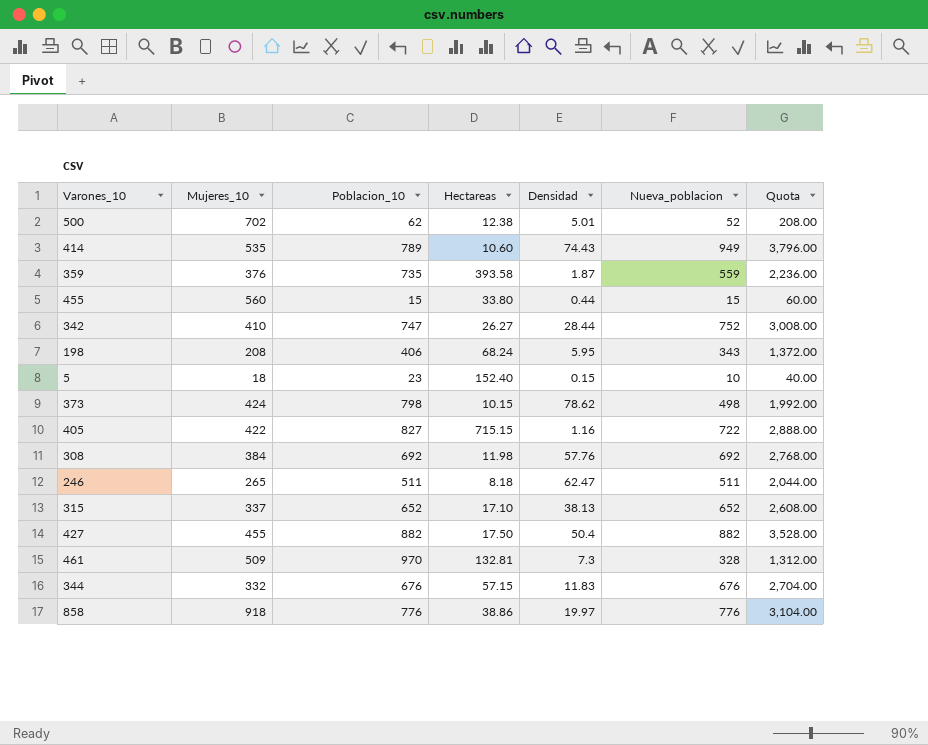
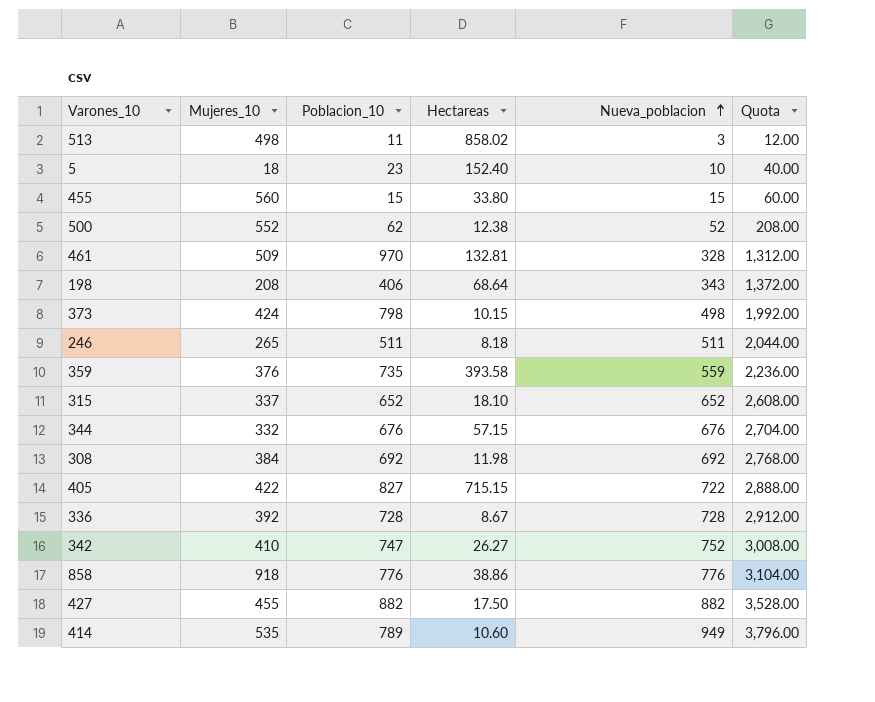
row order: none -> Nueva_poblacion ascending
column Densidad | formula: [Poblacion_10] / [Hectareas] -> none
row 513: none -> 498 | 11 | 858.02 | 3 | 12.00
500 | Mujeres_10: 702 -> 552
198 | Hectareas: 68.24 -> 68.64
315 | Hectareas: 17.10 -> 18.10
row 336: none -> 392 | 728 | 8.67 | 728 | 2,912.00

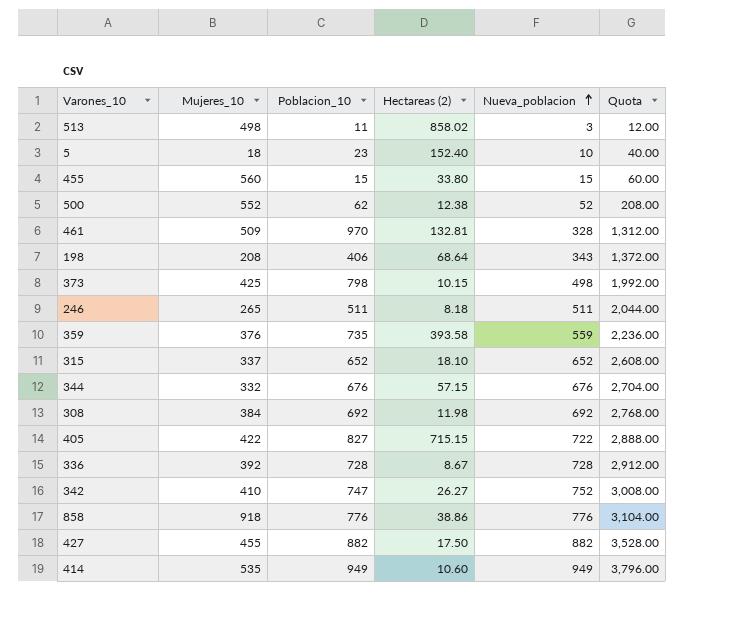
column name: Hectareas -> Hectareas (2)
373 | Mujeres_10: 424 -> 425
414 | Poblacion_10: 789 -> 949

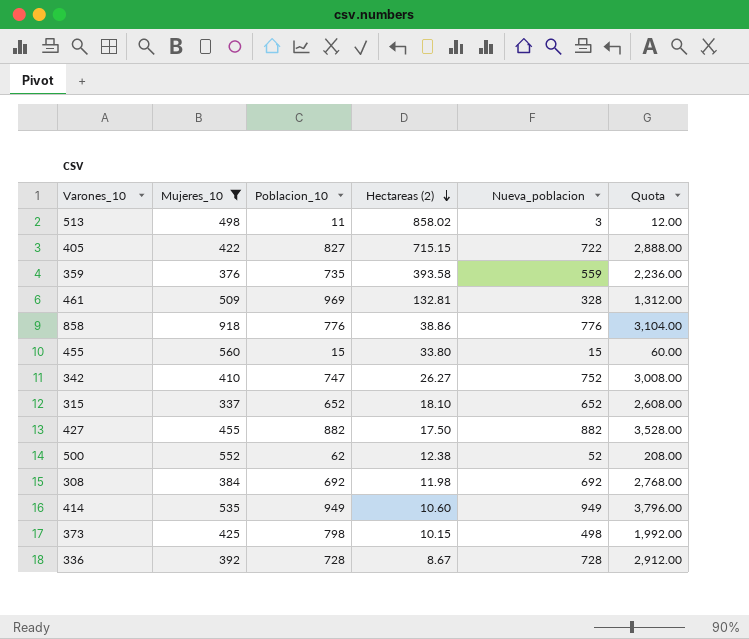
filter: none -> Mujeres_10 >= 337
row order: Nueva_poblacion ascending -> Hectareas (2) descending
461 | Poblacion_10: 970 -> 969

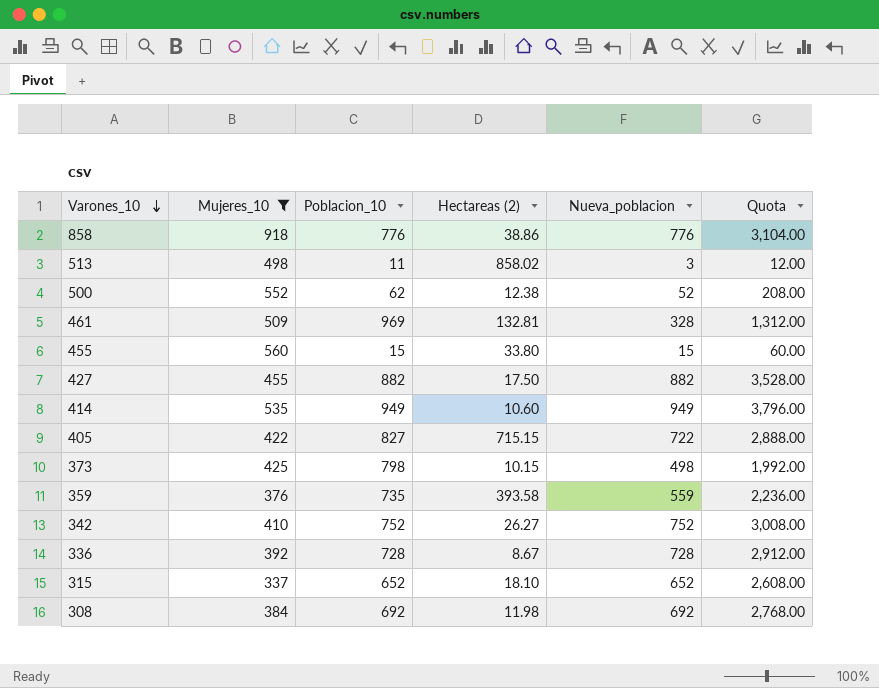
row order: Hectareas (2) descending -> Varones_10 descending
342 | Poblacion_10: 747 -> 752

